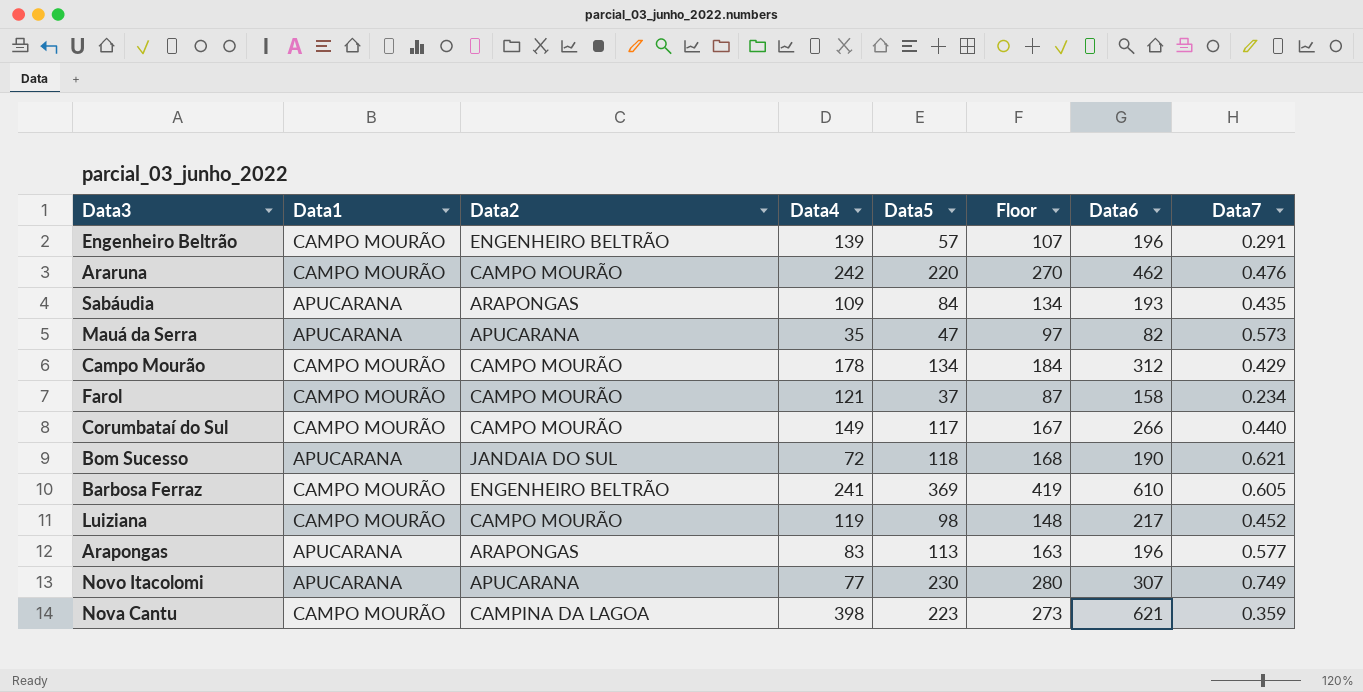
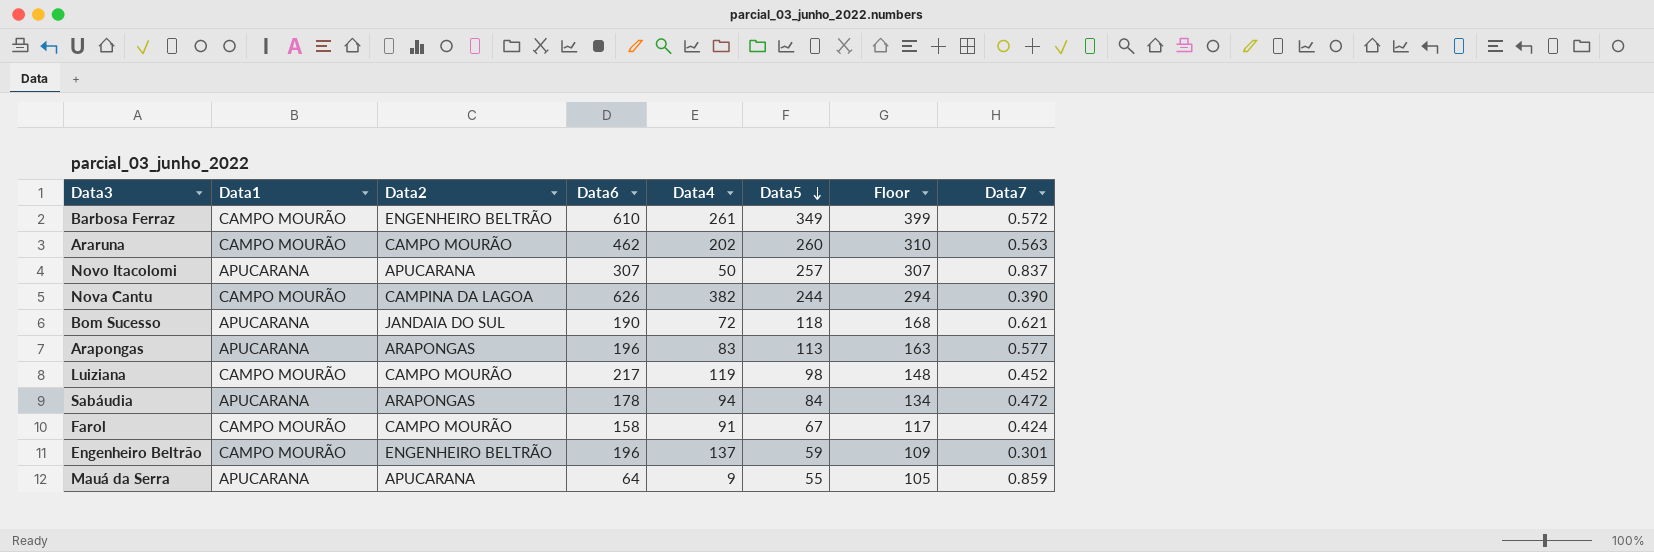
row order: none -> Data5 descending
column Data6 | position: 7 -> 4
row Campo Mourão: CAMPO MOURÃO | CAMPO MOURÃO | 178 | 134 | 184 | 312 | 0.429 -> none
row Corumbataí do Sul: CAMPO MOURÃO | CAMPO MOURÃO | 149 | 117 | 167 | 266 | 0.440 -> none
Barbosa Ferraz | Data4: 241 -> 261
Barbosa Ferraz | Data5: 369 -> 349
Barbosa Ferraz | Floor: 419 -> 399
Barbosa Ferraz | Data7: 0.605 -> 0.572
Araruna | Data4: 242 -> 202
Araruna | Data5: 220 -> 260
Araruna | Floor: 270 -> 310
Araruna | Data7: 0.476 -> 0.563
Novo Itacolomi | Data4: 77 -> 50
Novo Itacolomi | Data5: 230 -> 257
Novo Itacolomi | Floor: 280 -> 307
Novo Itacolomi | Data7: 0.749 -> 0.837
Nova Cantu | Data6: 621 -> 626
Nova Cantu | Data4: 398 -> 382
Nova Cantu | Data5: 223 -> 244
Nova Cantu | Floor: 273 -> 294
Nova Cantu | Data7: 0.359 -> 0.390
Sabáudia | Data6: 193 -> 178
Sabáudia | Data4: 109 -> 94
Sabáudia | Data7: 0.435 -> 0.472
Farol | Data4: 121 -> 91
Farol | Data5: 37 -> 67
Farol | Floor: 87 -> 117
Farol | Data7: 0.234 -> 0.424
Engenheiro Beltrão | Data4: 139 -> 137
Engenheiro Beltrão | Data5: 57 -> 59
Engenheiro Beltrão | Floor: 107 -> 109
Engenheiro Beltrão | Data7: 0.291 -> 0.301
Mauá da Serra | Data6: 82 -> 64
Mauá da Serra | Data4: 35 -> 9
Mauá da Serra | Data5: 47 -> 55
Mauá da Serra | Floor: 97 -> 105
Mauá da Serra | Data7: 0.573 -> 0.859

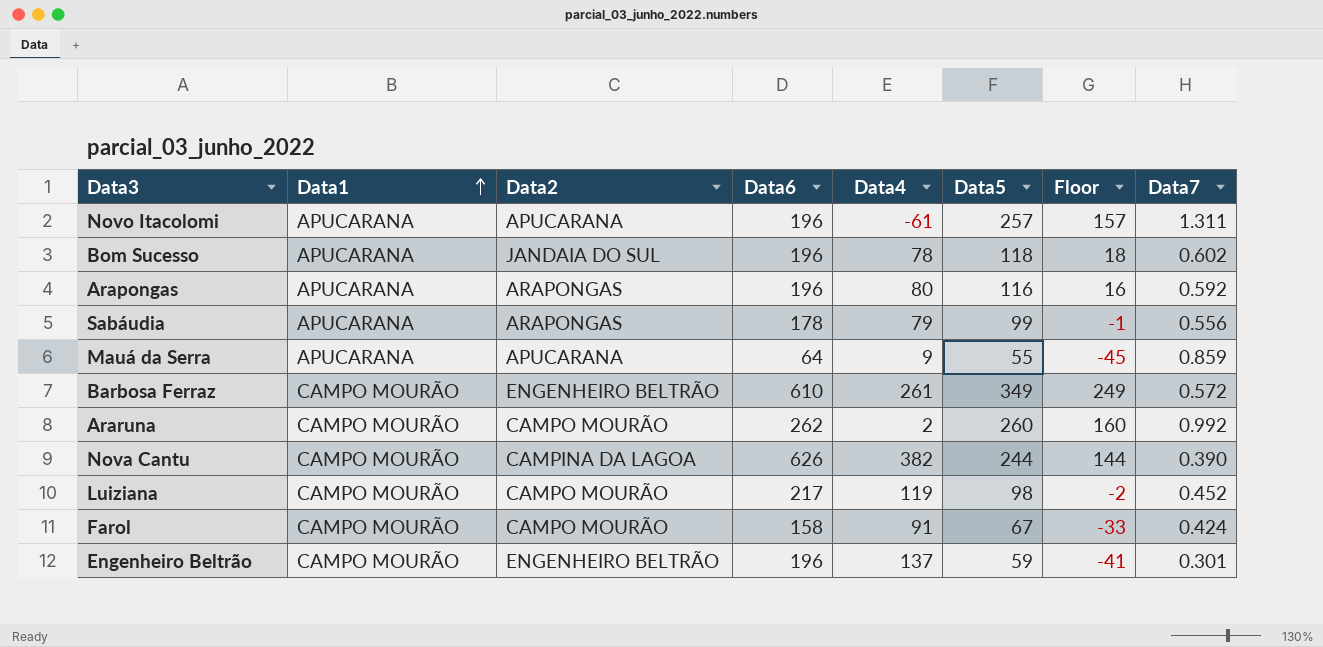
row order: Data5 descending -> Data1 ascending
column Floor | formula: [Data5] + 50 -> [Data5] - 100
Novo Itacolomi | Data6: 307 -> 196
Novo Itacolomi | Data4: 50 -> -61
Novo Itacolomi | Data7: 0.837 -> 1.311
Bom Sucesso | Data6: 190 -> 196
Bom Sucesso | Data4: 72 -> 78
Bom Sucesso | Data7: 0.621 -> 0.602
Arapongas | Data4: 83 -> 80
Arapongas | Data5: 113 -> 116
Arapongas | Data7: 0.577 -> 0.592
Sabáudia | Data4: 94 -> 79
Sabáudia | Data5: 84 -> 99
Sabáudia | Data7: 0.472 -> 0.556
Araruna | Data6: 462 -> 262
Araruna | Data4: 202 -> 2
Araruna | Data7: 0.563 -> 0.992

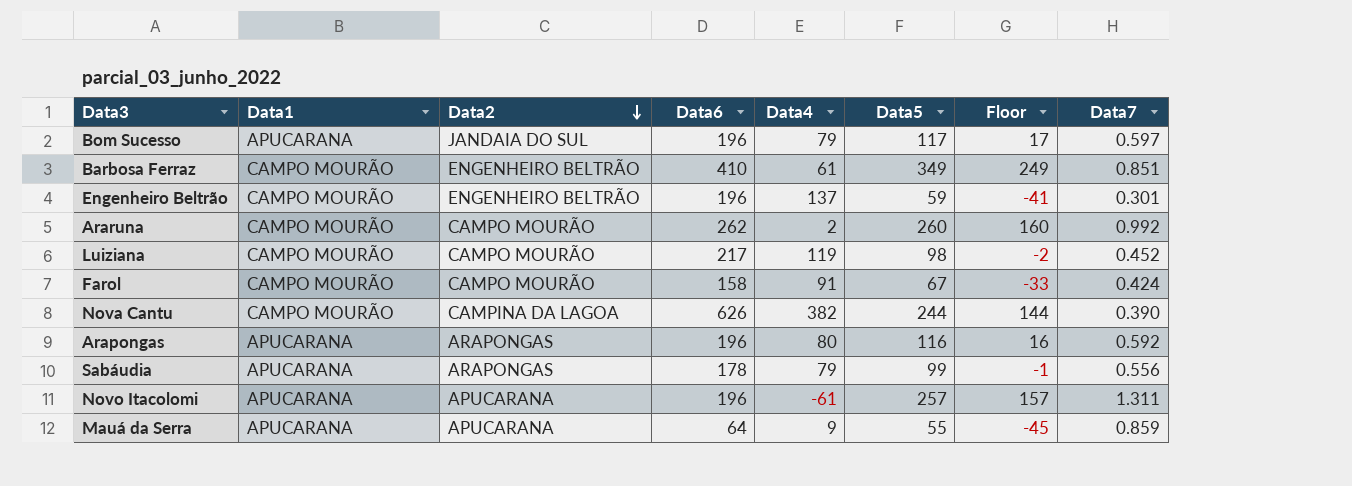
row order: Data1 ascending -> Data2 descending
Bom Sucesso | Data4: 78 -> 79
Bom Sucesso | Data5: 118 -> 117
Bom Sucesso | Floor: 18 -> 17
Bom Sucesso | Data7: 0.602 -> 0.597
Barbosa Ferraz | Data6: 610 -> 410
Barbosa Ferraz | Data4: 261 -> 61
Barbosa Ferraz | Data7: 0.572 -> 0.851

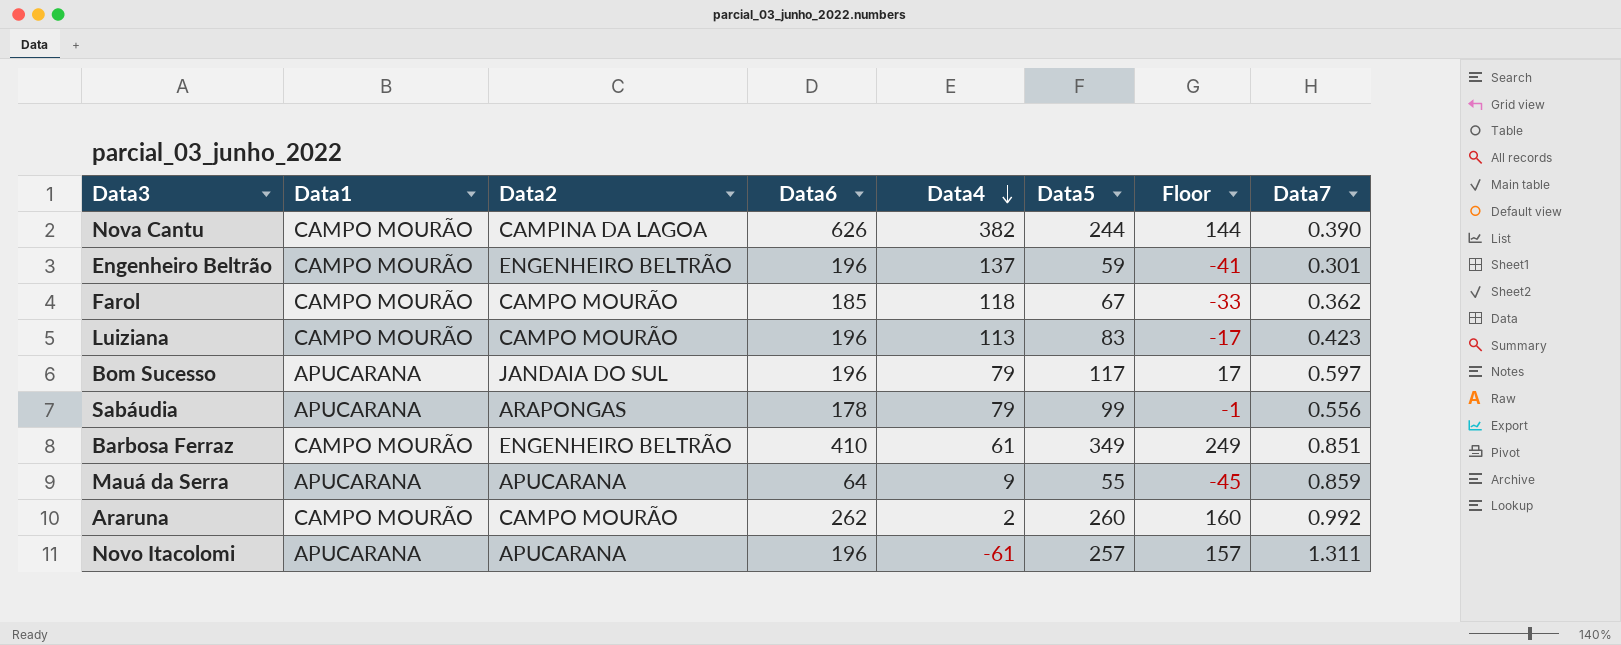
row order: Data2 descending -> Data4 descending
row Arapongas: APUCARANA | ARAPONGAS | 196 | 80 | 116 | 16 | 0.592 -> none
Farol | Data6: 158 -> 185
Farol | Data4: 91 -> 118
Farol | Data7: 0.424 -> 0.362
Luiziana | Data6: 217 -> 196
Luiziana | Data4: 119 -> 113
Luiziana | Data5: 98 -> 83
Luiziana | Floor: -2 -> -17
Luiziana | Data7: 0.452 -> 0.423

